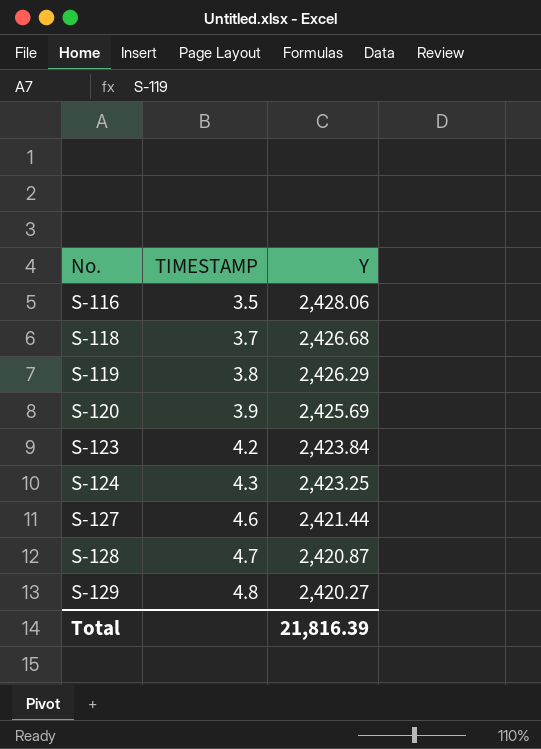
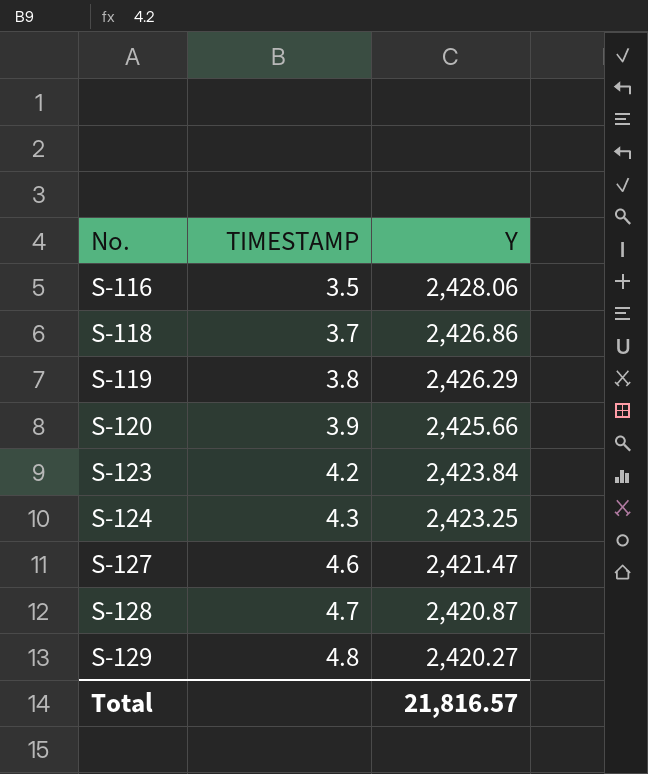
S-118 | Y: 2,426.68 -> 2,426.86
S-120 | Y: 2,425.69 -> 2,425.66
S-127 | Y: 2,421.44 -> 2,421.47
Total | Y: 21,816.39 -> 21,816.57

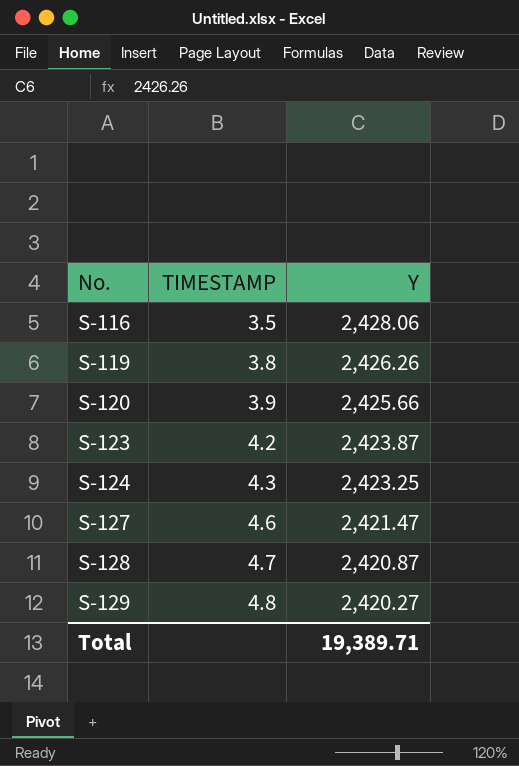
row S-118: 3.7 | 2,426.86 -> none
S-119 | Y: 2,426.29 -> 2,426.26
S-123 | Y: 2,423.84 -> 2,423.87
Total | Y: 21,816.57 -> 19,389.71

